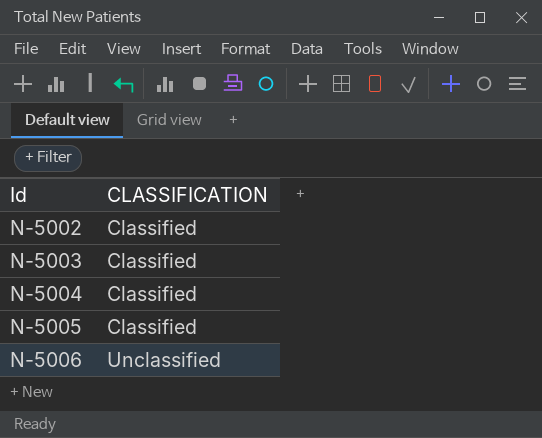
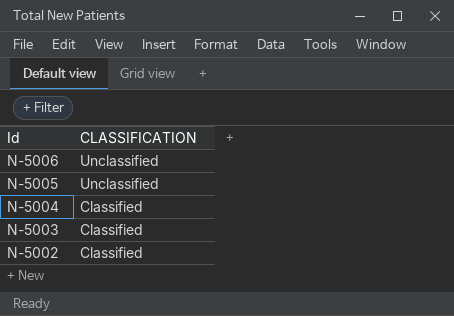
row order: Id ascending -> Id descending
N-5005 | CLASSIFICATION: Classified -> Unclassified

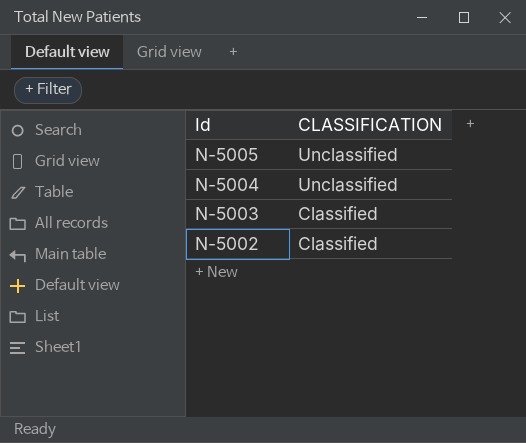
row N-5006: Unclassified -> none
N-5004 | CLASSIFICATION: Classified -> Unclassified

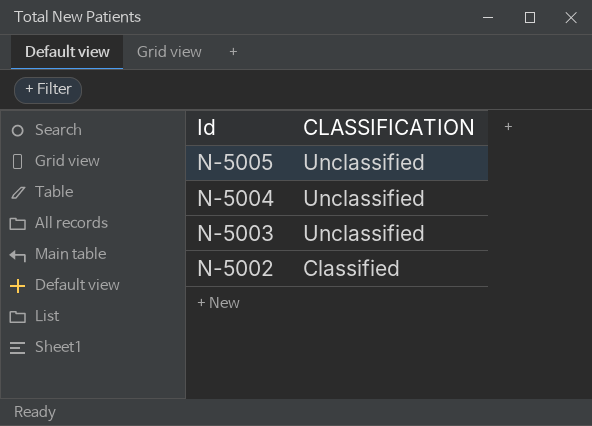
N-5003 | CLASSIFICATION: Classified -> Unclassified

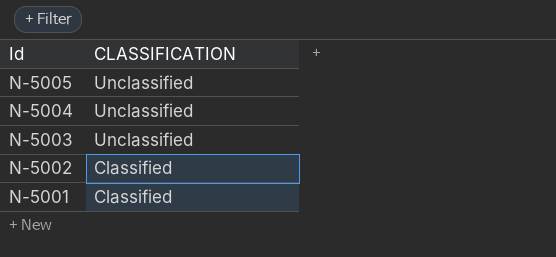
row N-5001: none -> Classified

